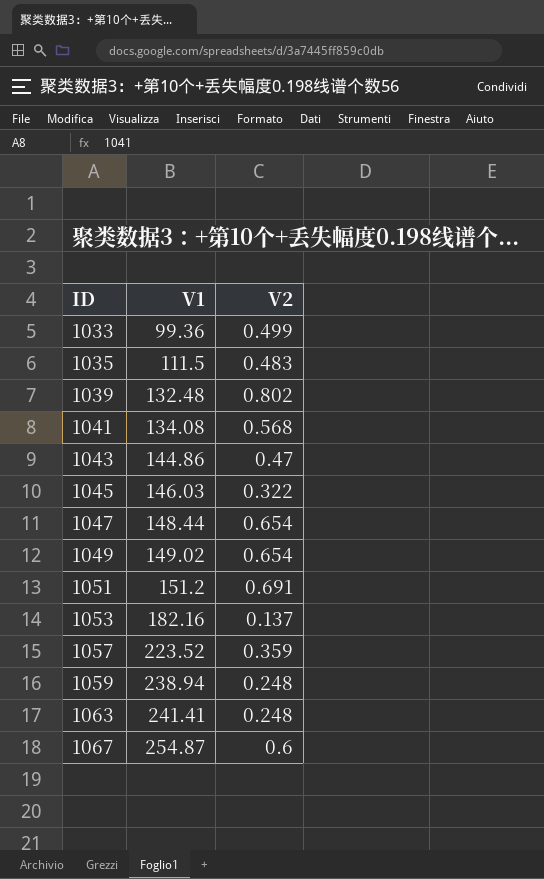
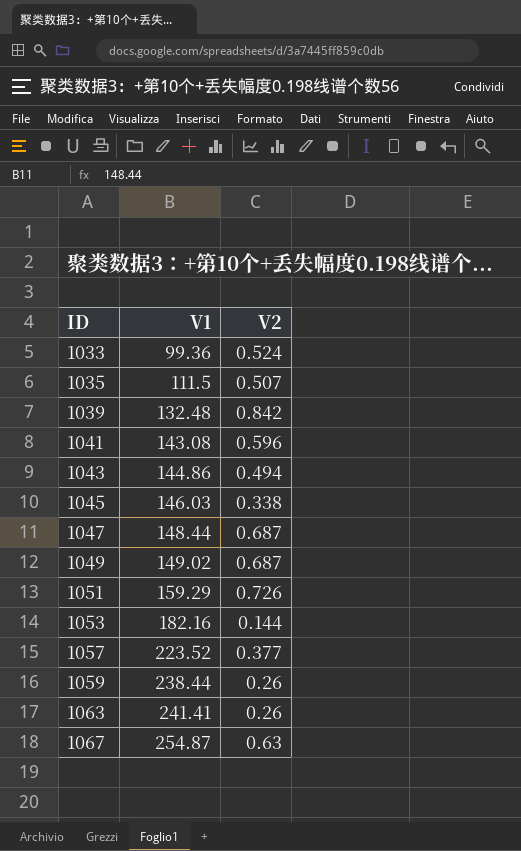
1033 | V2: 0.499 -> 0.524
1035 | V2: 0.483 -> 0.507
1039 | V2: 0.802 -> 0.842
1041 | V1: 134.08 -> 143.08
1041 | V2: 0.568 -> 0.596
1043 | V2: 0.47 -> 0.494
1045 | V2: 0.322 -> 0.338
1047 | V2: 0.654 -> 0.687
1049 | V2: 0.654 -> 0.687
1051 | V1: 151.2 -> 159.29
1051 | V2: 0.691 -> 0.726
1053 | V2: 0.137 -> 0.144
1057 | V2: 0.359 -> 0.377
1059 | V1: 238.94 -> 238.44
1059 | V2: 0.248 -> 0.26
1063 | V2: 0.248 -> 0.26
1067 | V2: 0.6 -> 0.63

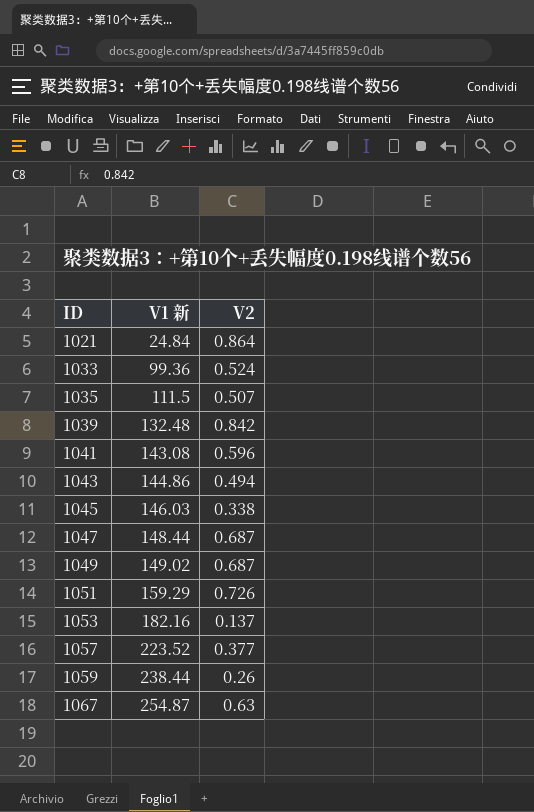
column name: V1 -> V1 新
row 1063: 241.41 | 0.26 -> none
row 1021: none -> 24.84 | 0.864
1053 | V2: 0.144 -> 0.137

